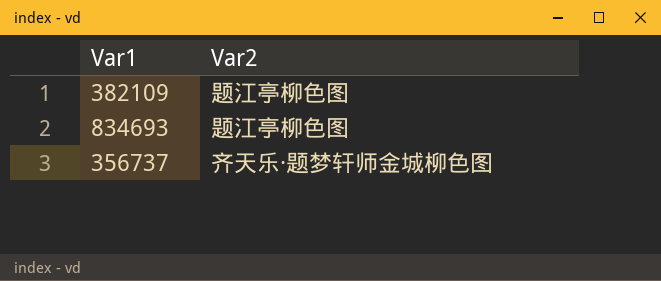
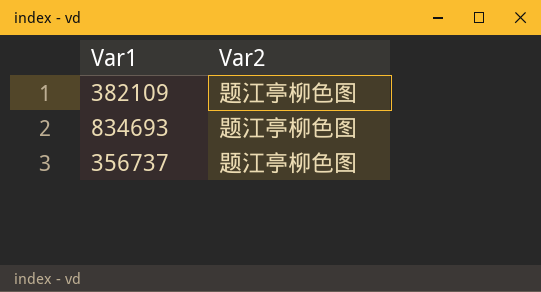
356737 | Var2: 齐天乐·题梦轩师金城柳色图 -> 题江亭柳色图

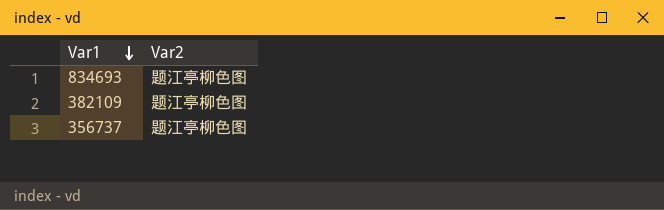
row order: none -> Var1 descending

